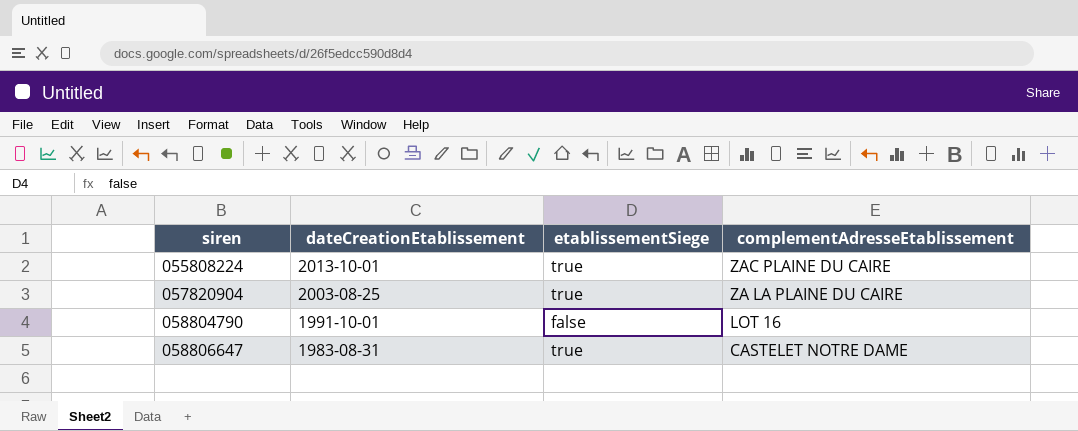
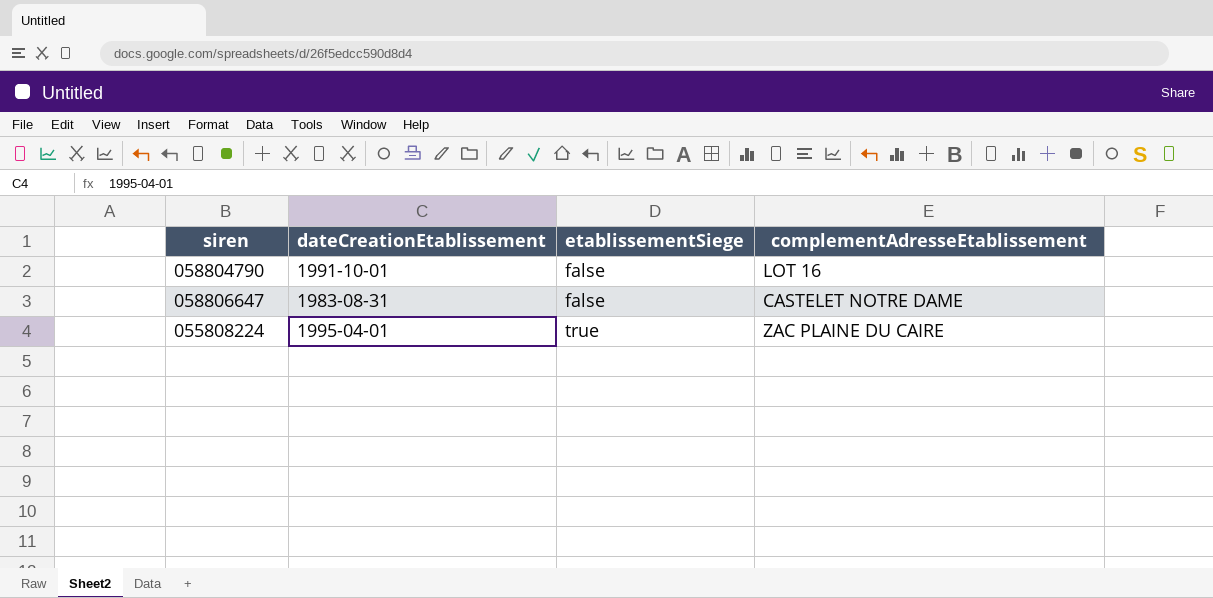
row order: siren ascending -> etablissementSiege ascending
row 057820904: 2003-08-25 | true | ZA LA PLAINE DU CAIRE -> none
058806647 | etablissementSiege: true -> false
055808224 | dateCreationEtablissement: 2013-10-01 -> 1995-04-01

